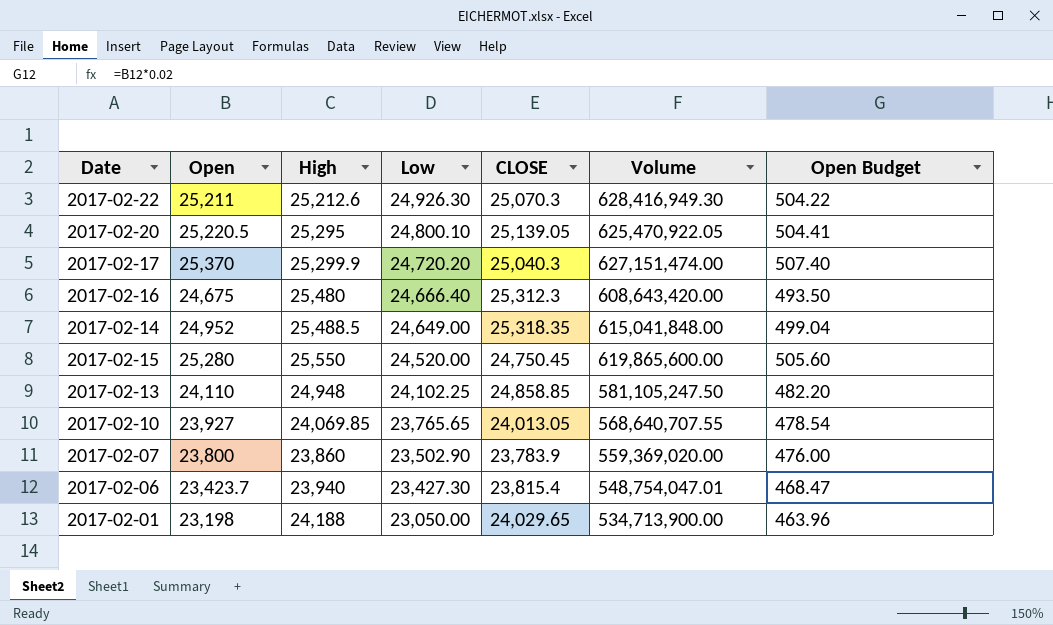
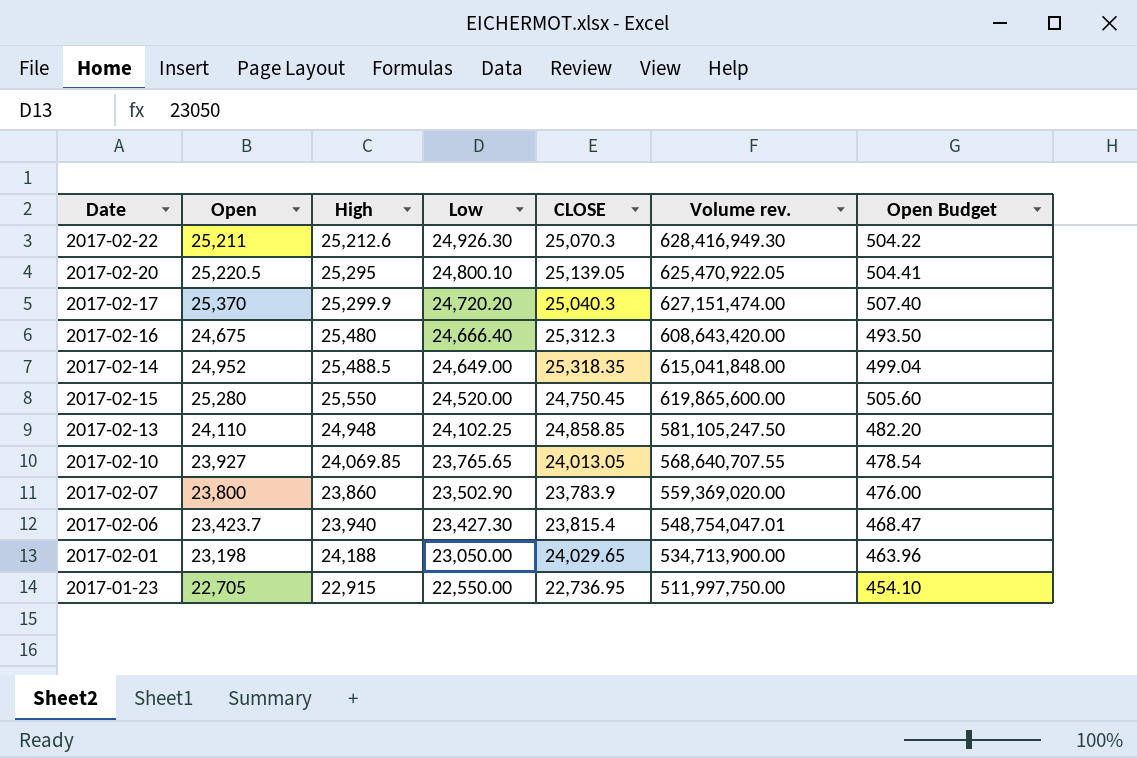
column name: Volume -> Volume rev.
row 2017-01-23: none -> 22,705 | 22,915 | 22,550.00 | 22,736.95 | 511,997,750.00 | 454.10

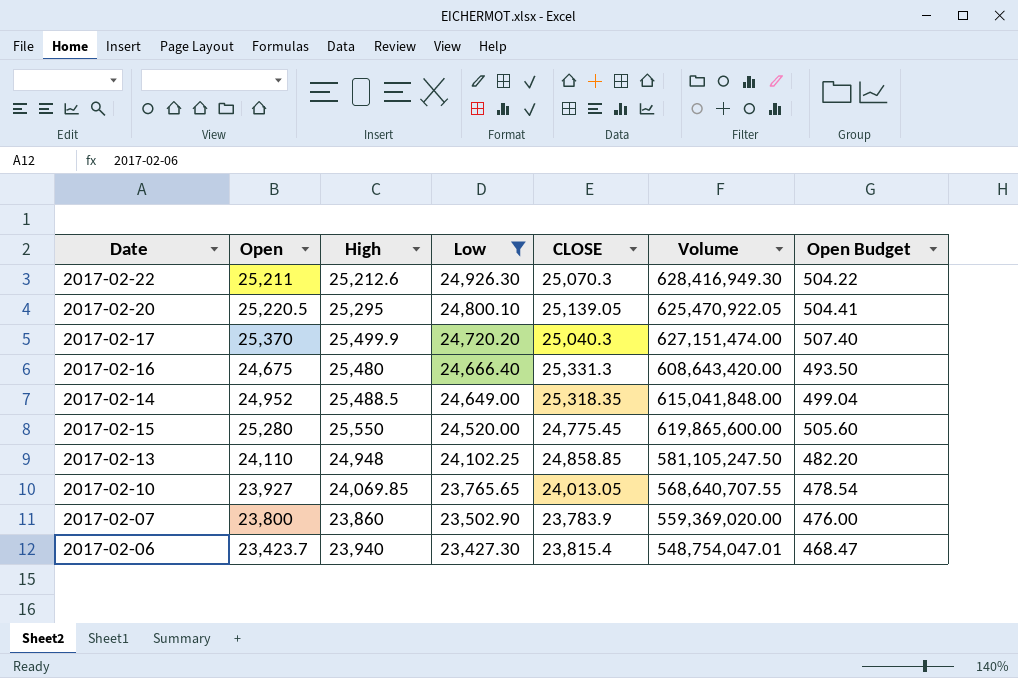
filter: none -> Low >= 23,427.30
column name: Volume rev. -> Volume
2017-02-17 | High: 25,299.9 -> 25,499.9
2017-02-16 | CLOSE: 25,312.3 -> 25,331.3
2017-02-15 | CLOSE: 24,750.45 -> 24,775.45

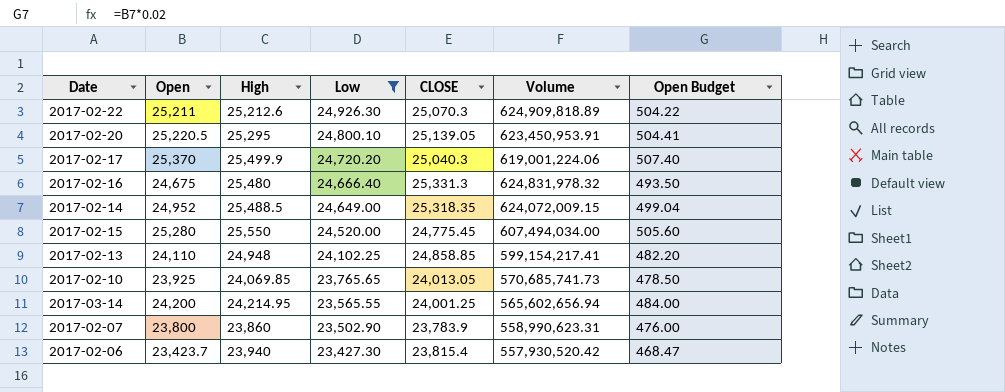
column Volume | formula: [Open] * [Low] -> [Low] * [CLOSE]
2017-02-10 | Open: 23,927 -> 23,925
2017-02-10 | Open Budget: 478.54 -> 478.50
row 2017-03-14: none -> 24,200 | 24,214.95 | 23,565.55 | 24,001.25 | 565,602,656.94 | 484.00

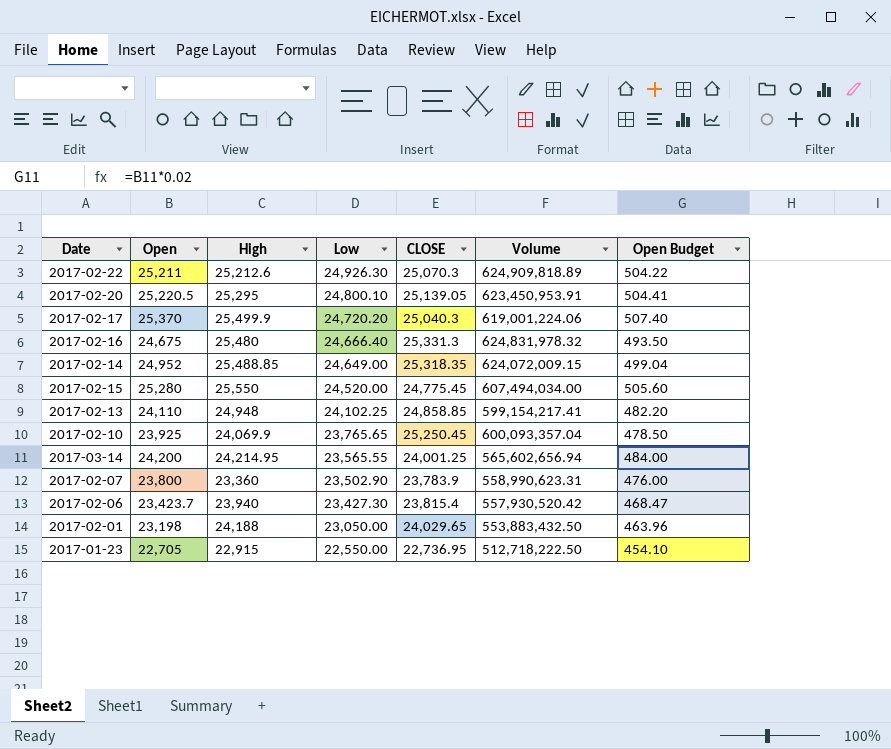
filter: Low >= 23,427.30 -> none
2017-02-14 | High: 25,488.5 -> 25,488.85
2017-02-10 | High: 24,069.85 -> 24,069.9
2017-02-10 | CLOSE: 24,013.05 -> 25,250.45
2017-02-10 | Volume: 570,685,741.73 -> 600,093,357.04
2017-02-07 | High: 23,860 -> 23,360

